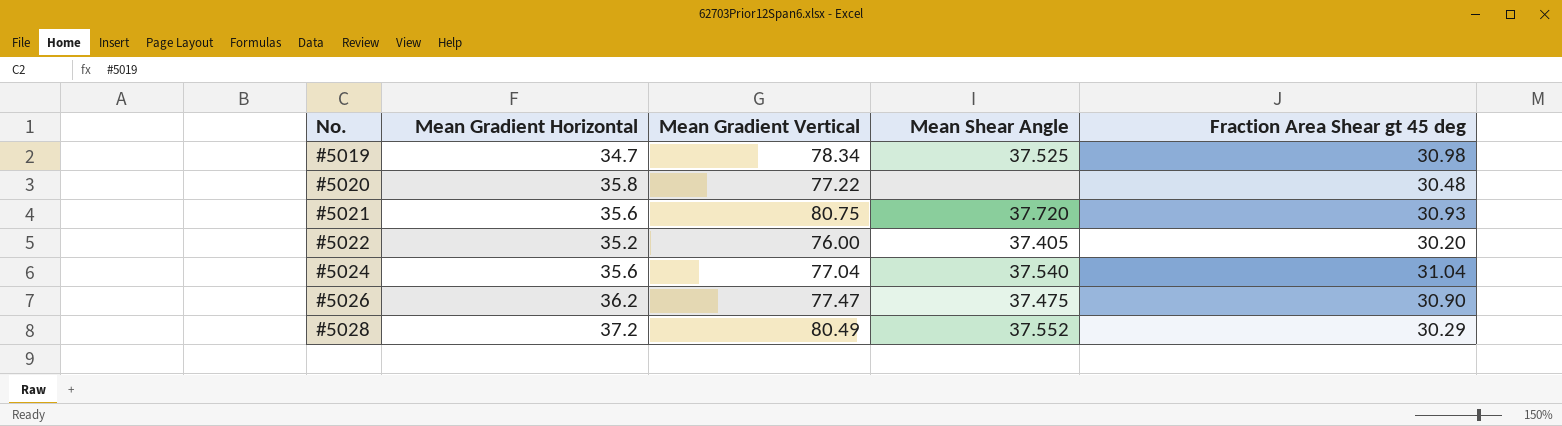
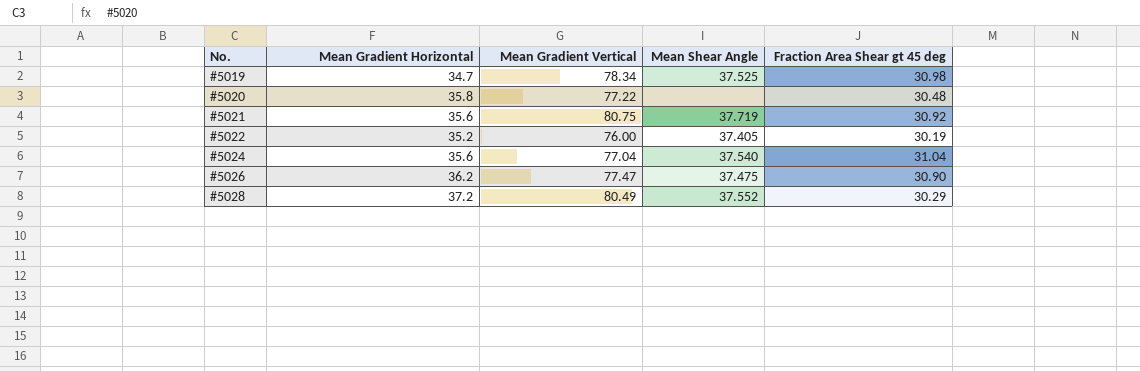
#5021 | Mean Shear Angle: 37.720 -> 37.719
#5021 | Fraction Area Shear gt 45 deg: 30.93 -> 30.92
#5022 | Fraction Area Shear gt 45 deg: 30.20 -> 30.19

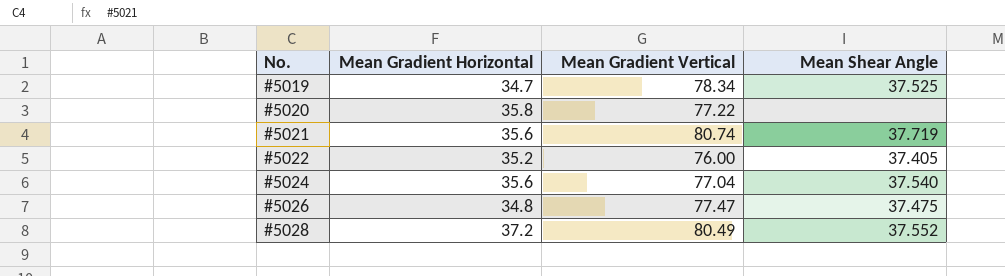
column Fraction Area Shear gt 45 deg | position: 5 -> none
#5021 | Mean Gradient Vertical: 80.75 -> 80.74
#5026 | Mean Gradient Horizontal: 36.2 -> 34.8

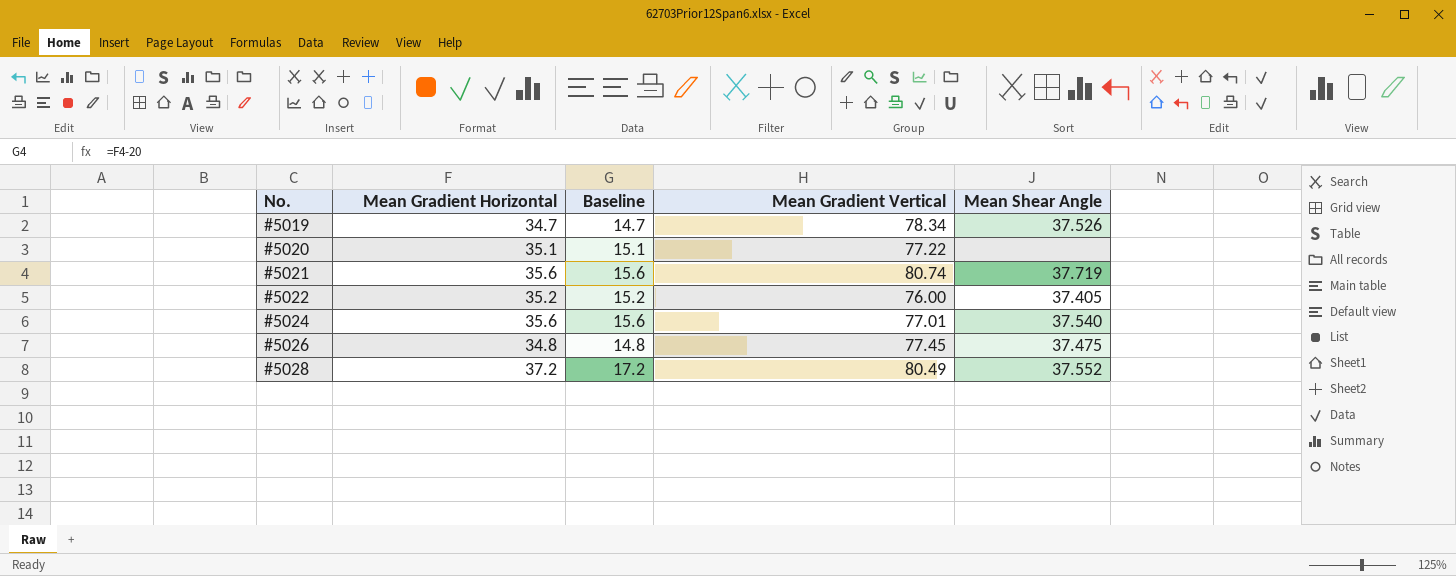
column Baseline | formula: none -> [Mean Gradient Horizontal] - 20
#5019 | Mean Shear Angle: 37.525 -> 37.526
#5020 | Mean Gradient Horizontal: 35.8 -> 35.1
#5024 | Mean Gradient Vertical: 77.04 -> 77.01
#5026 | Mean Gradient Vertical: 77.47 -> 77.45

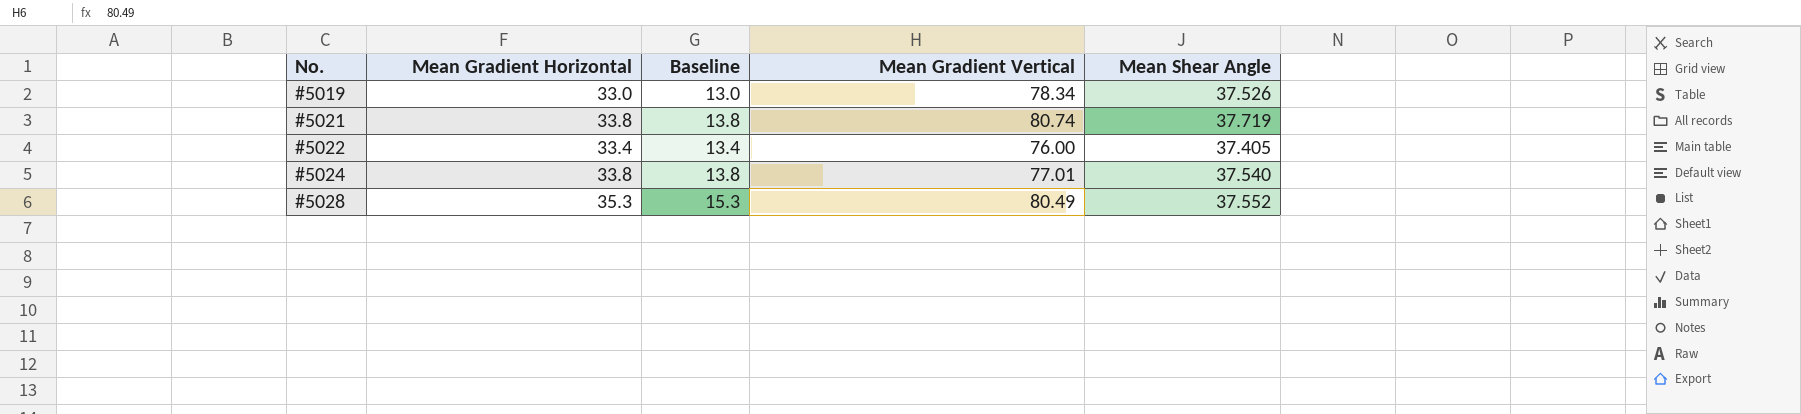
row #5020: 35.1 | 15.1 | 77.22 | none -> none
row #5026: 34.8 | 14.8 | 77.45 | 37.475 -> none
#5019 | Mean Gradient Horizontal: 34.7 -> 33.0
#5019 | Baseline: 14.7 -> 13.0
#5021 | Mean Gradient Horizontal: 35.6 -> 33.8
#5021 | Baseline: 15.6 -> 13.8
#5022 | Mean Gradient Horizontal: 35.2 -> 33.4
#5022 | Baseline: 15.2 -> 13.4
#5024 | Mean Gradient Horizontal: 35.6 -> 33.8
#5024 | Baseline: 15.6 -> 13.8
#5028 | Mean Gradient Horizontal: 37.2 -> 35.3
#5028 | Baseline: 17.2 -> 15.3

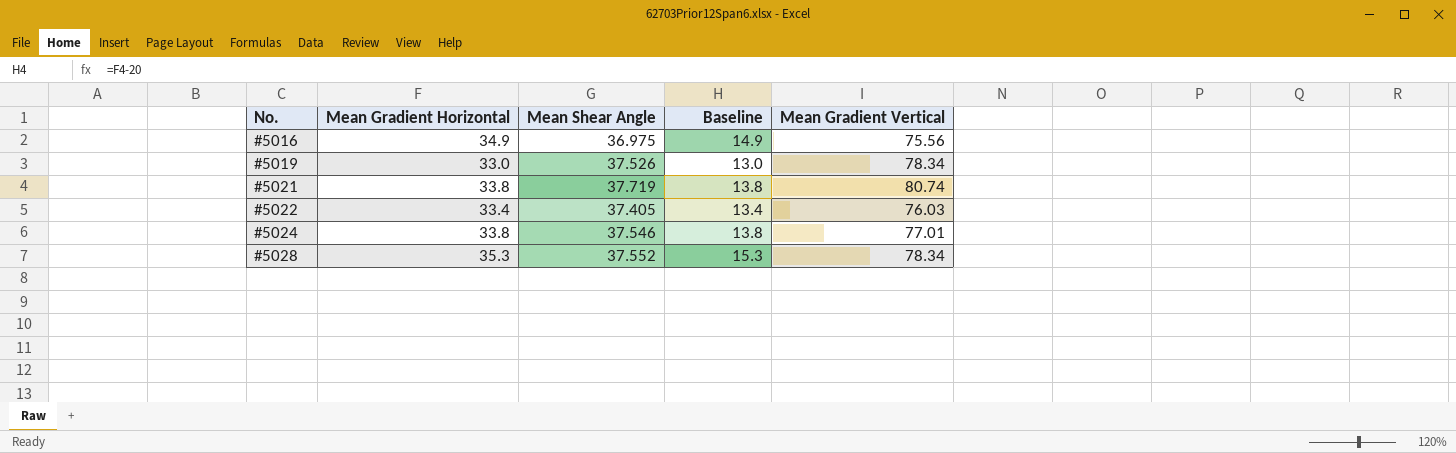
column Mean Shear Angle | position: 5 -> 3
row #5016: none -> 34.9 | 36.975 | 14.9 | 75.56
#5022 | Mean Gradient Vertical: 76.00 -> 76.03
#5024 | Mean Shear Angle: 37.540 -> 37.546
#5028 | Mean Gradient Vertical: 80.49 -> 78.34

